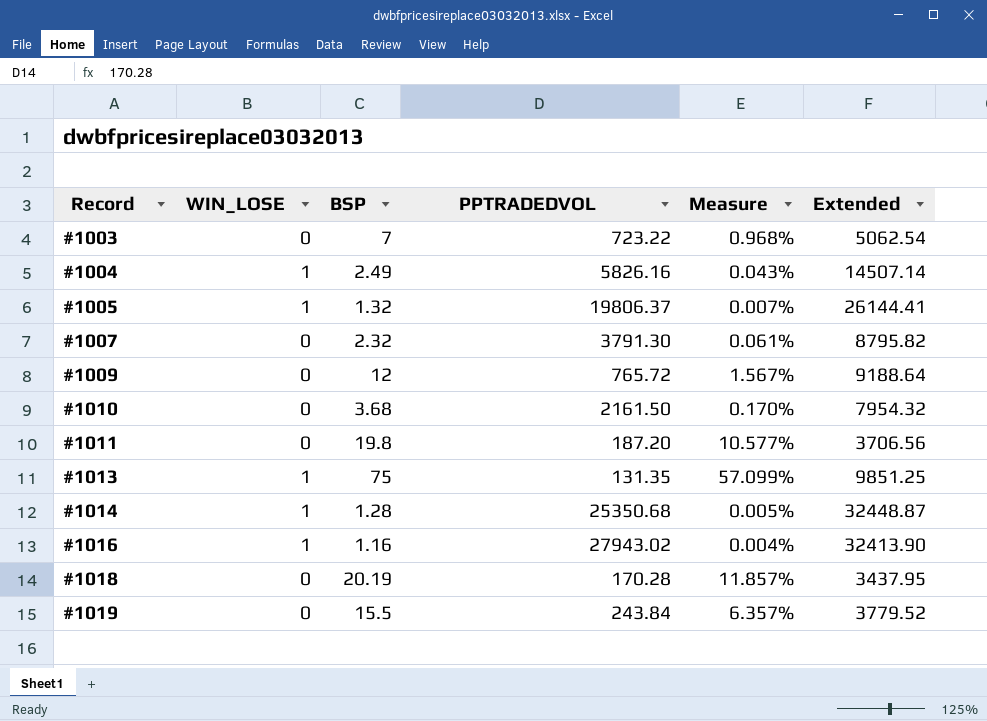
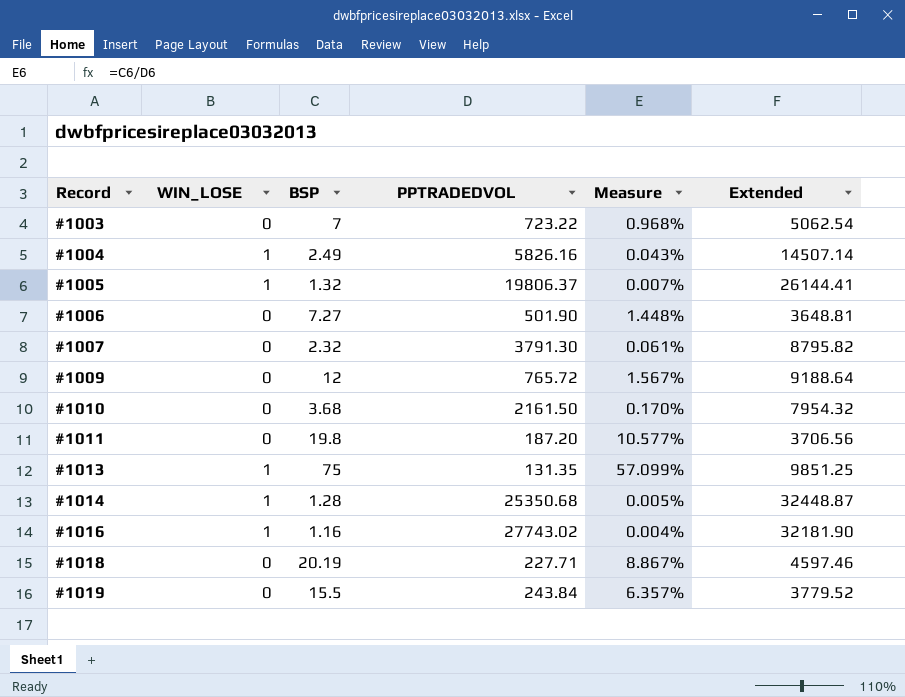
row #1006: none -> 0 | 7.27 | 501.90 | 1.448% | 3648.81
#1016 | PPTRADEDVOL: 27943.02 -> 27743.02
#1016 | Extended: 32413.90 -> 32181.90
#1018 | PPTRADEDVOL: 170.28 -> 227.71
#1018 | Measure: 11.857% -> 8.867%
#1018 | Extended: 3437.95 -> 4597.46

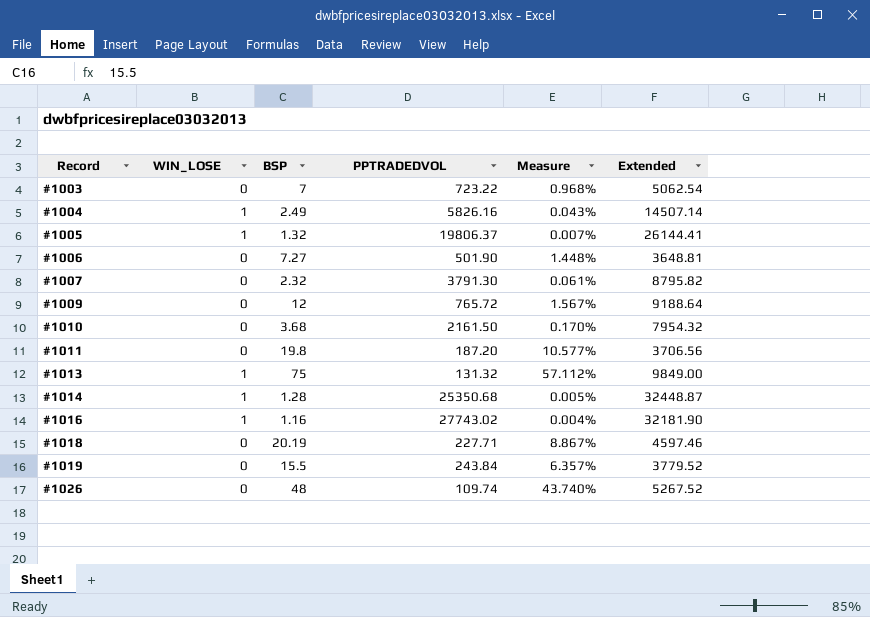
#1013 | PPTRADEDVOL: 131.35 -> 131.32
#1013 | Measure: 57.099% -> 57.112%
#1013 | Extended: 9851.25 -> 9849.00
row #1026: none -> 0 | 48 | 109.74 | 43.740% | 5267.52

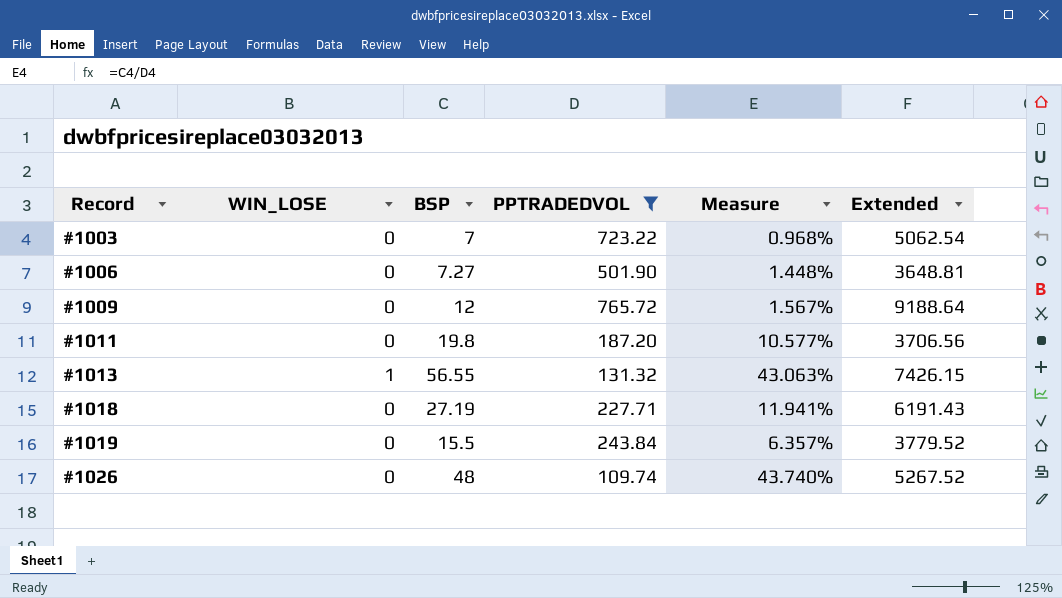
filter: none -> PPTRADEDVOL <= 765.72
#1013 | BSP: 75 -> 56.55
#1013 | Measure: 57.112% -> 43.063%
#1013 | Extended: 9849.00 -> 7426.15
#1018 | BSP: 20.19 -> 27.19
#1018 | Measure: 8.867% -> 11.941%
#1018 | Extended: 4597.46 -> 6191.43

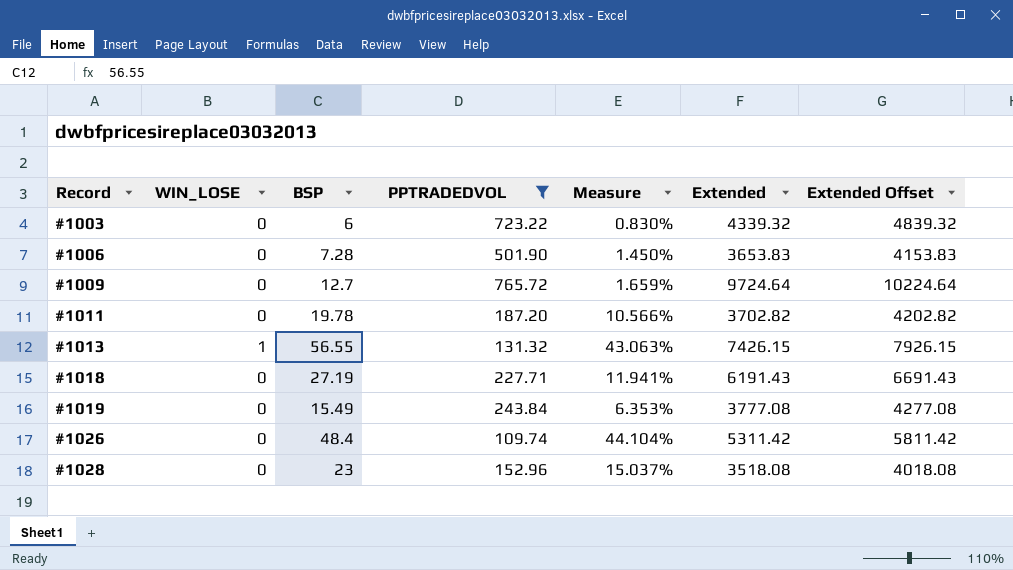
column Extended Offset | formula: none -> [Extended] + 500
#1003 | BSP: 7 -> 6
#1003 | Measure: 0.968% -> 0.830%
#1003 | Extended: 5062.54 -> 4339.32
#1006 | BSP: 7.27 -> 7.28
#1006 | Measure: 1.448% -> 1.450%
#1006 | Extended: 3648.81 -> 3653.83
#1009 | BSP: 12 -> 12.7
#1009 | Measure: 1.567% -> 1.659%
#1009 | Extended: 9188.64 -> 9724.64
#1011 | BSP: 19.8 -> 19.78
#1011 | Measure: 10.577% -> 10.566%
#1011 | Extended: 3706.56 -> 3702.82
#1019 | BSP: 15.5 -> 15.49
#1019 | Measure: 6.357% -> 6.353%
#1019 | Extended: 3779.52 -> 3777.08
#1026 | BSP: 48 -> 48.4
#1026 | Measure: 43.740% -> 44.104%
#1026 | Extended: 5267.52 -> 5311.42
row #1028: none -> 0 | 23 | 152.96 | 15.037% | 3518.08 | 4018.08

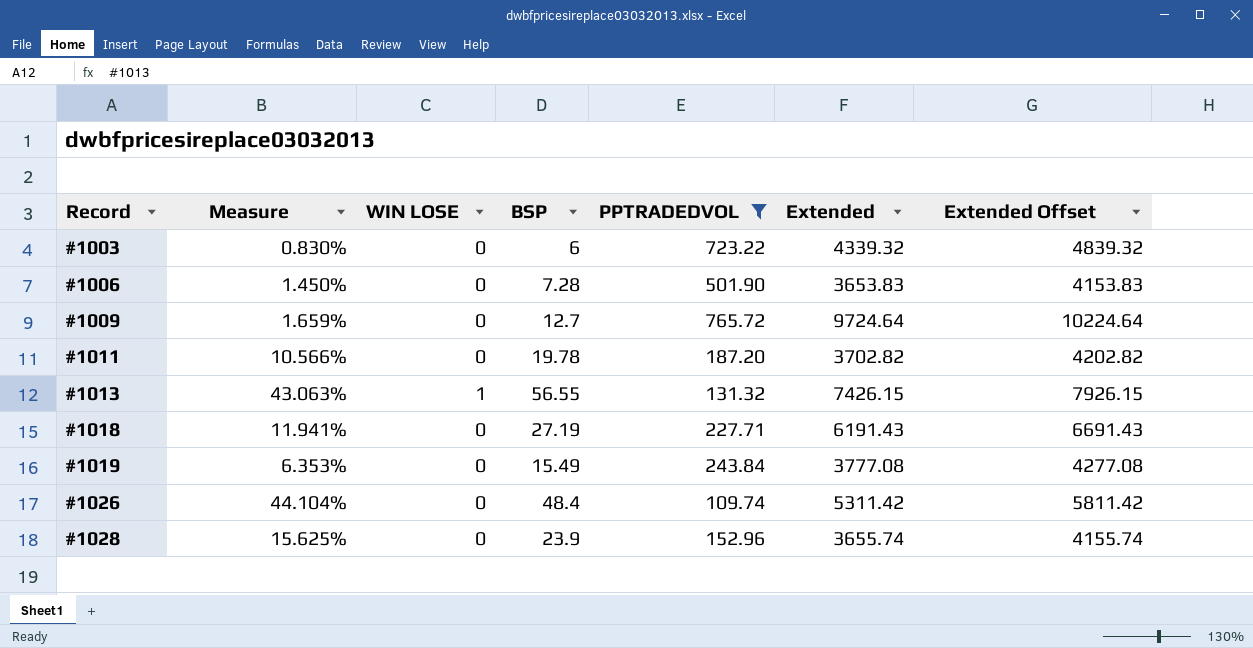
column Measure | position: 5 -> 2
column name: WIN_LOSE -> WIN LOSE
#1028 | Measure: 15.037% -> 15.625%
#1028 | BSP: 23 -> 23.9
#1028 | Extended: 3518.08 -> 3655.74
#1028 | Extended Offset: 4018.08 -> 4155.74

